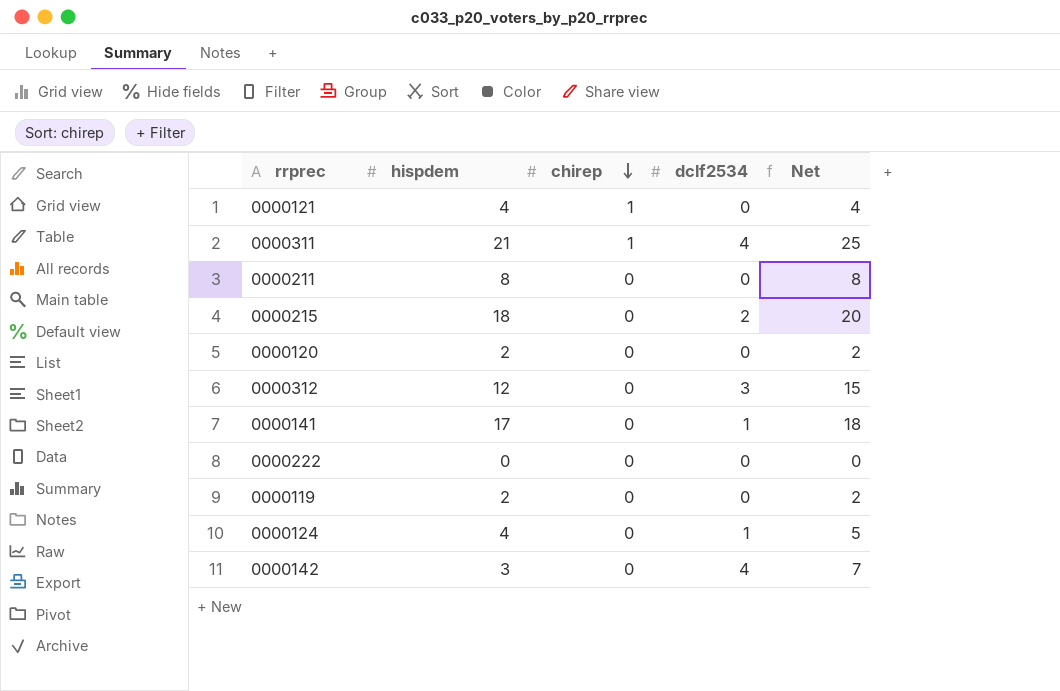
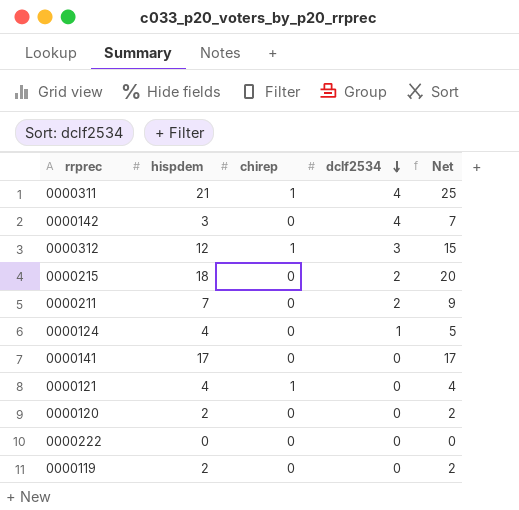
row order: chirep descending -> dclf2534 descending
0000312 | chirep: 0 -> 1
0000211 | hispdem: 8 -> 7
0000211 | dclf2534: 0 -> 2
0000211 | Net: 8 -> 9
0000141 | dclf2534: 1 -> 0
0000141 | Net: 18 -> 17

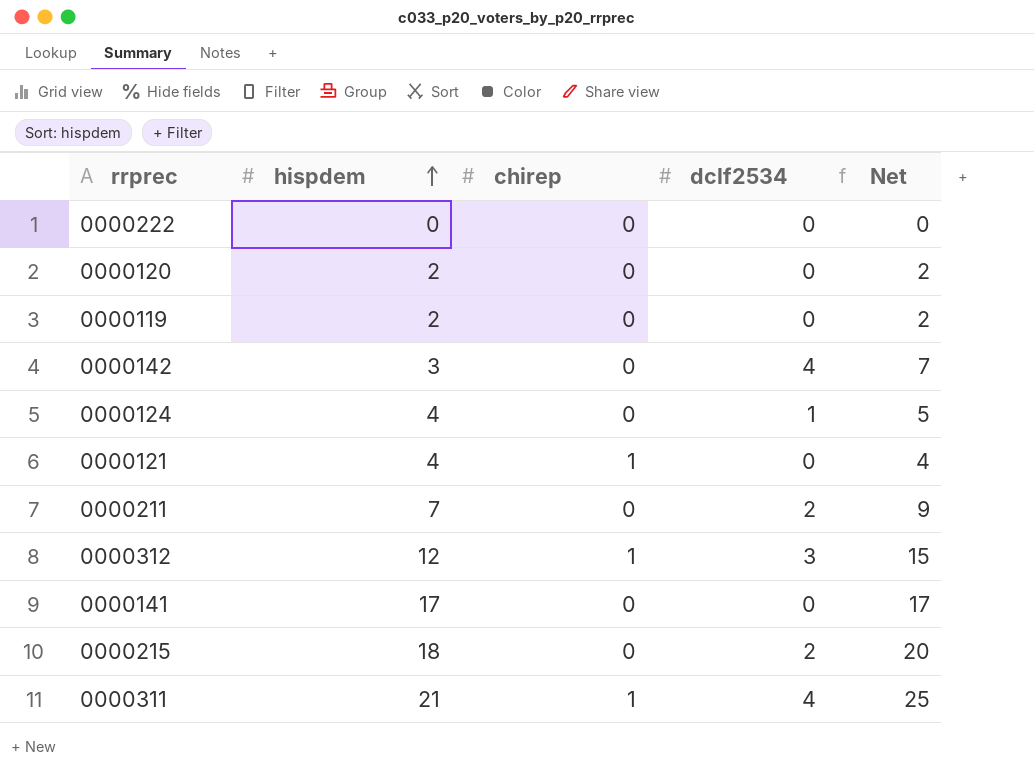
row order: dclf2534 descending -> hispdem ascending

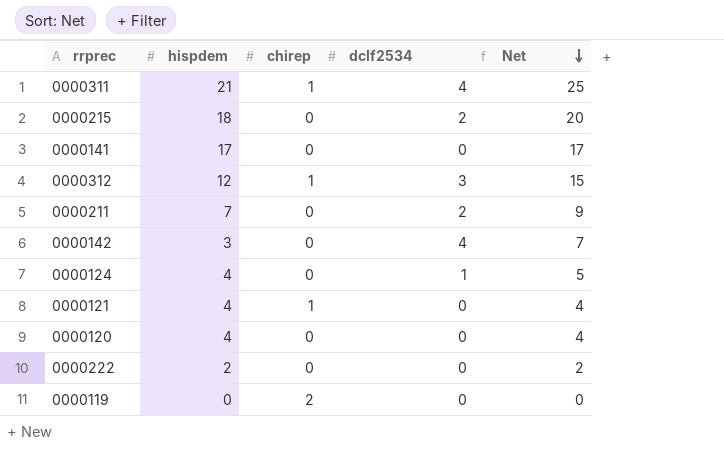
row order: hispdem ascending -> Net descending
0000120 | hispdem: 2 -> 4
0000120 | Net: 2 -> 4
0000222 | hispdem: 0 -> 2
0000222 | Net: 0 -> 2
0000119 | hispdem: 2 -> 0
0000119 | chirep: 0 -> 2
0000119 | Net: 2 -> 0

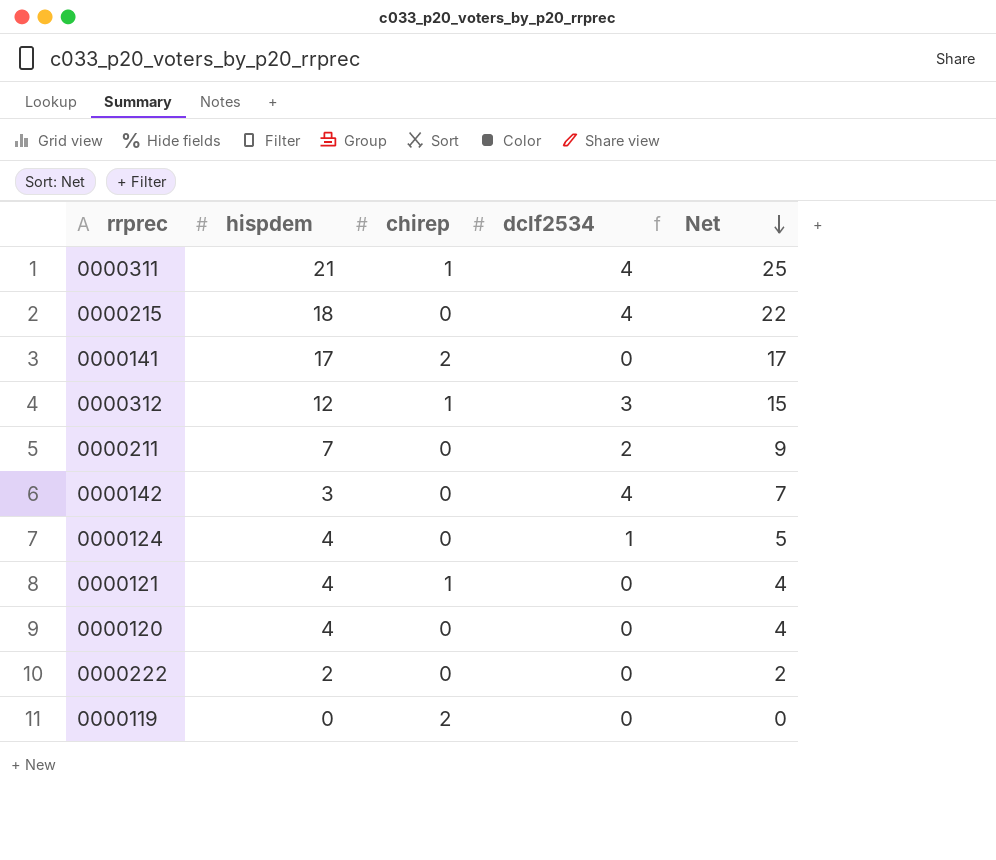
0000215 | dclf2534: 2 -> 4
0000215 | Net: 20 -> 22
0000141 | chirep: 0 -> 2

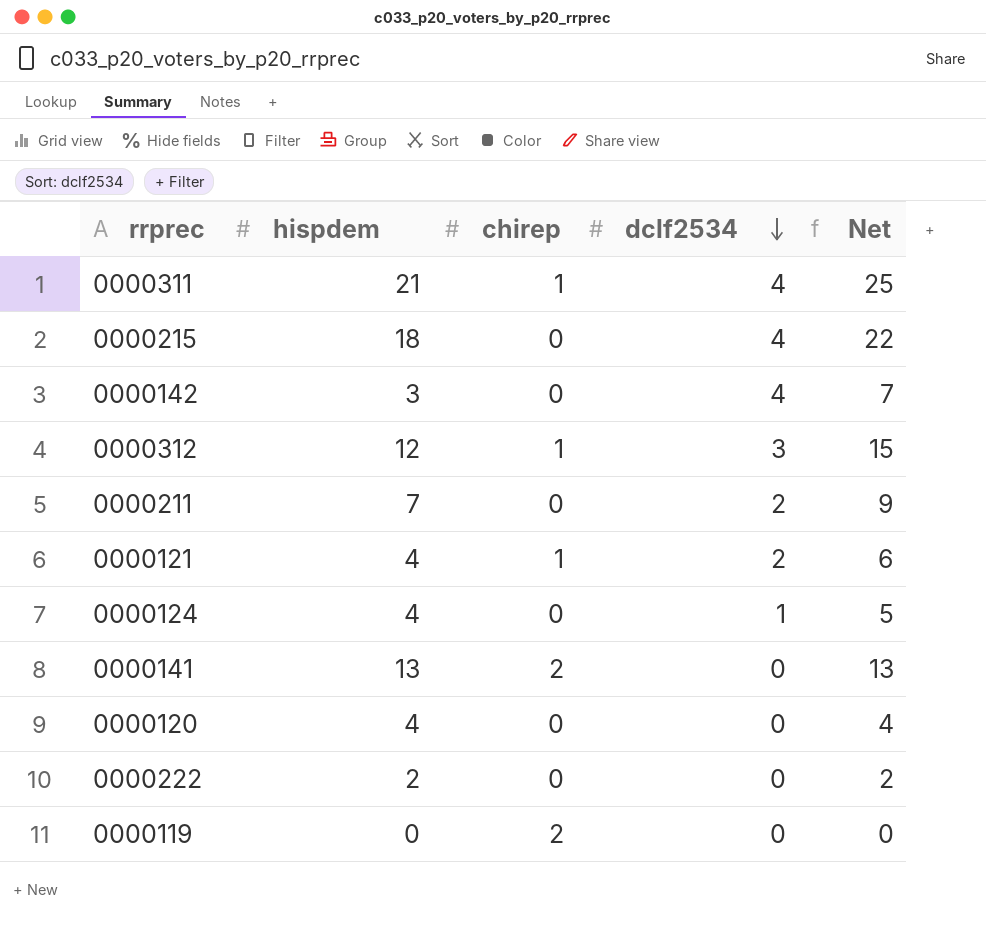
row order: Net descending -> dclf2534 descending
0000121 | dclf2534: 0 -> 2
0000121 | Net: 4 -> 6
0000141 | hispdem: 17 -> 13
0000141 | Net: 17 -> 13

